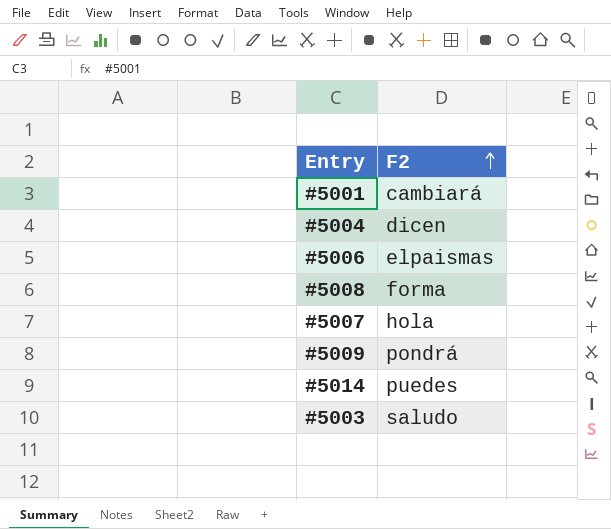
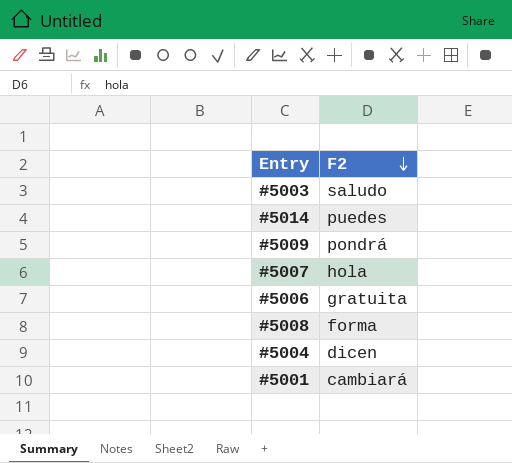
row order: F2 ascending -> F2 descending
#5006 | F2: elpaismas -> gratuita

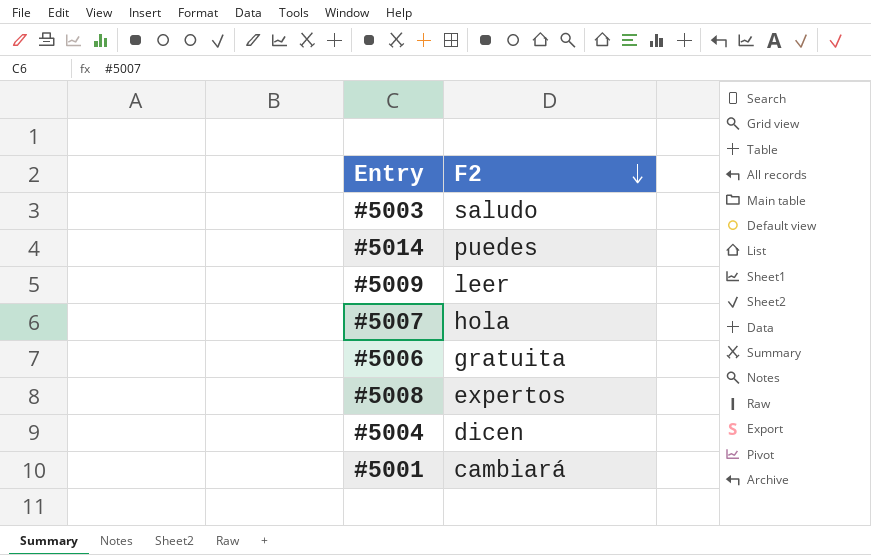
#5009 | F2: pondrá -> leer
#5008 | F2: forma -> expertos

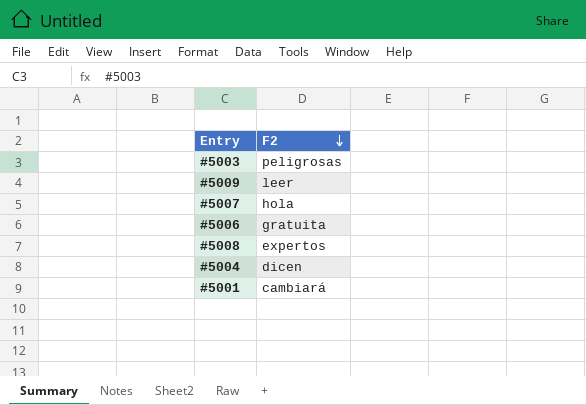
row #5014: puedes -> none
#5003 | F2: saludo -> peligrosas

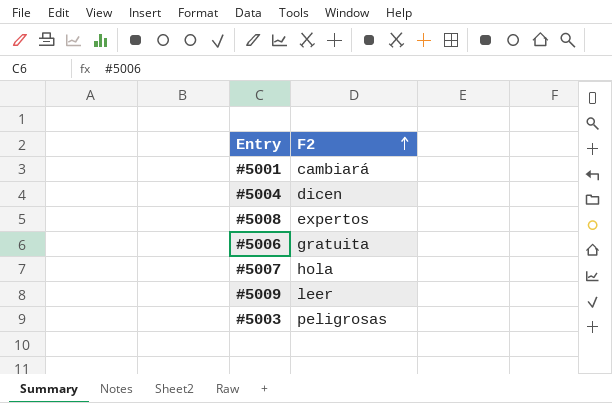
row order: F2 descending -> F2 ascending

